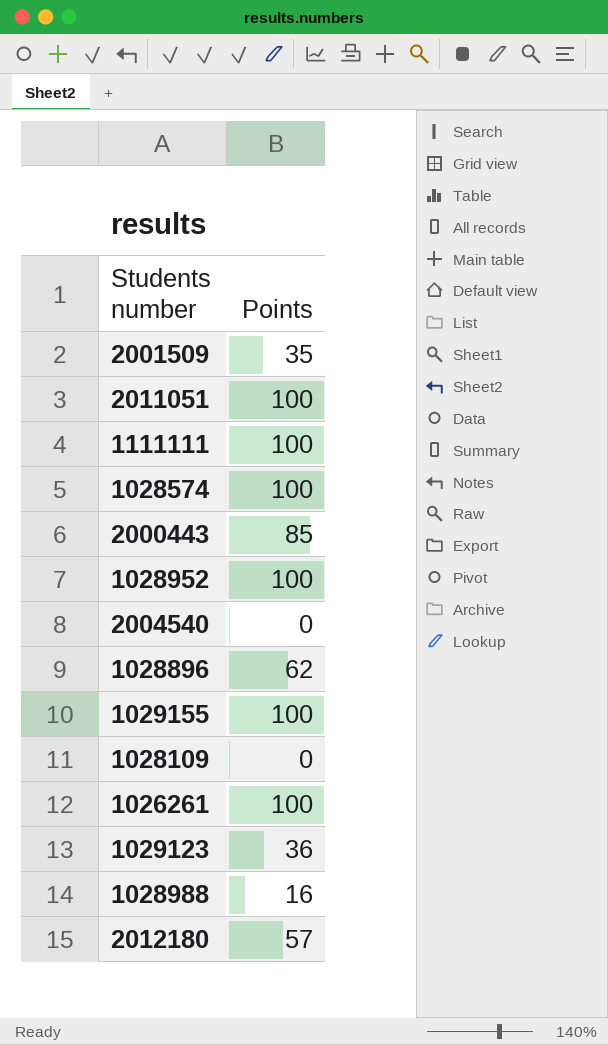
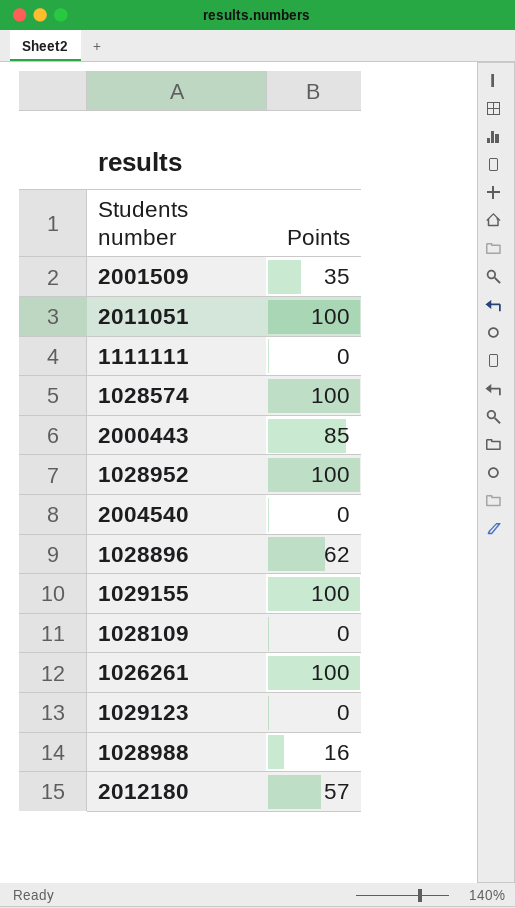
1111111 | Points: 100 -> 0
1029123 | Points: 36 -> 0

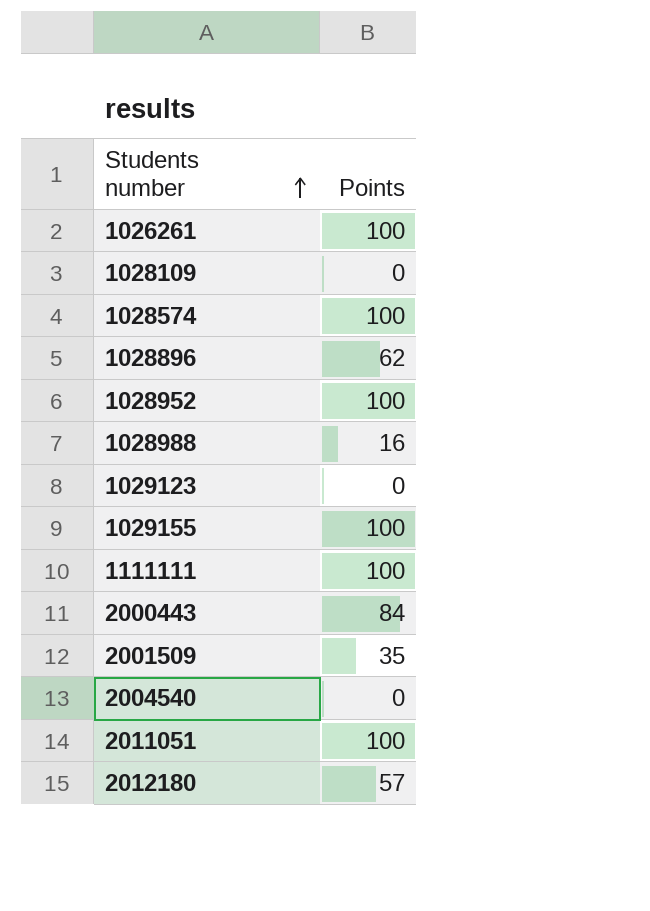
row order: none -> Students number ascending
1111111 | Points: 0 -> 100
2000443 | Points: 85 -> 84

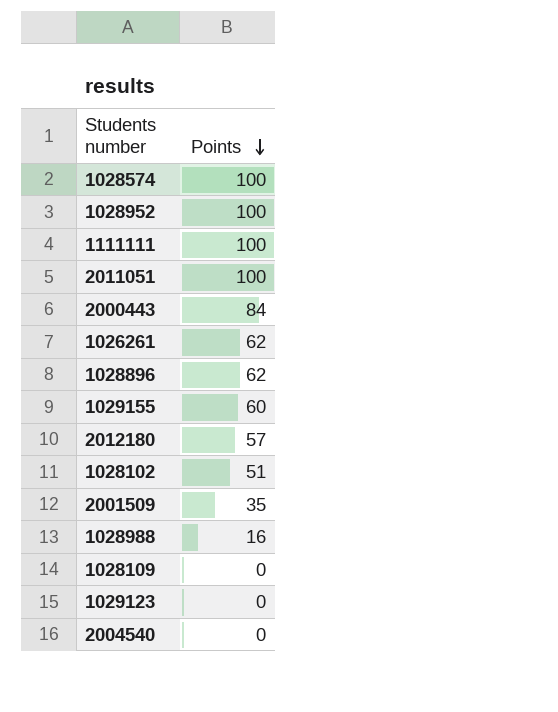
row order: Students number ascending -> Points descending
1026261 | Points: 100 -> 62
1029155 | Points: 100 -> 60
row 1028102: none -> 51

